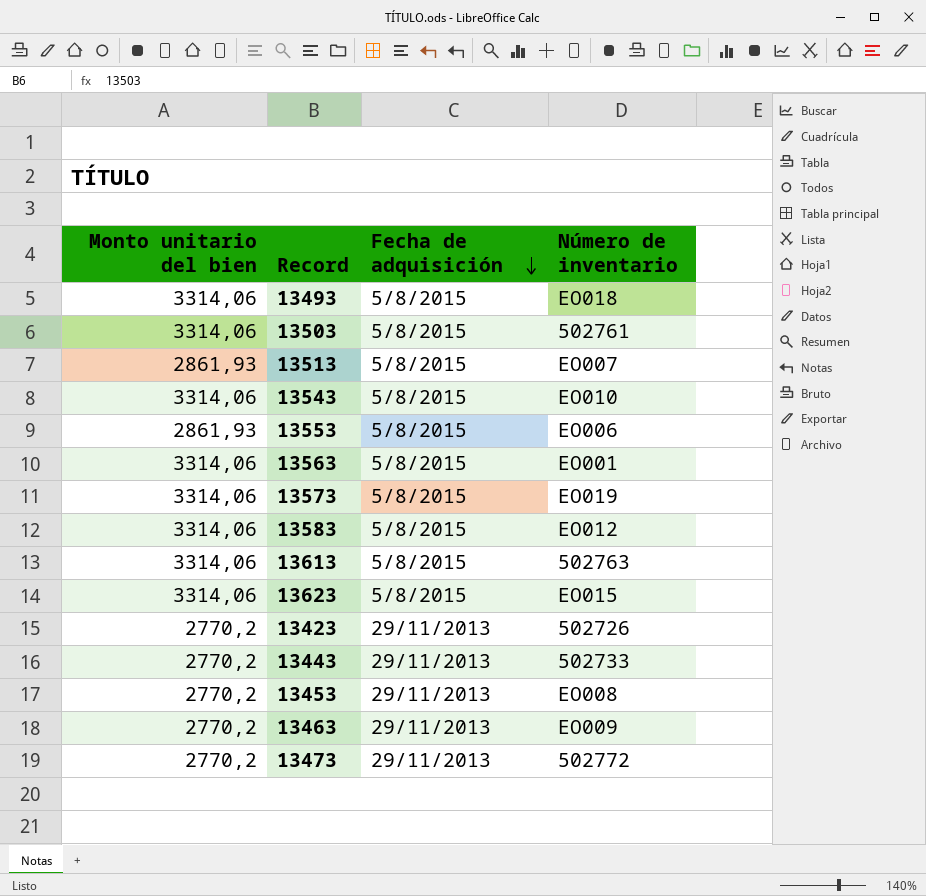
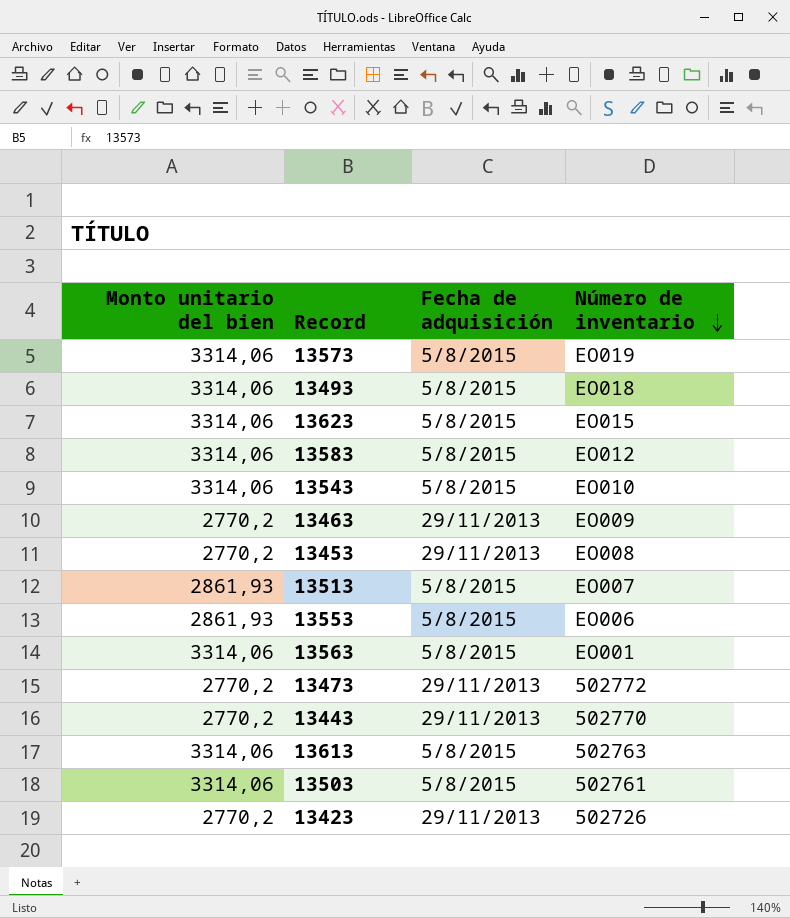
row order: Fecha de adquisición descending -> Número de inventario descending
13443 | Número de inventario: 502733 -> 502770

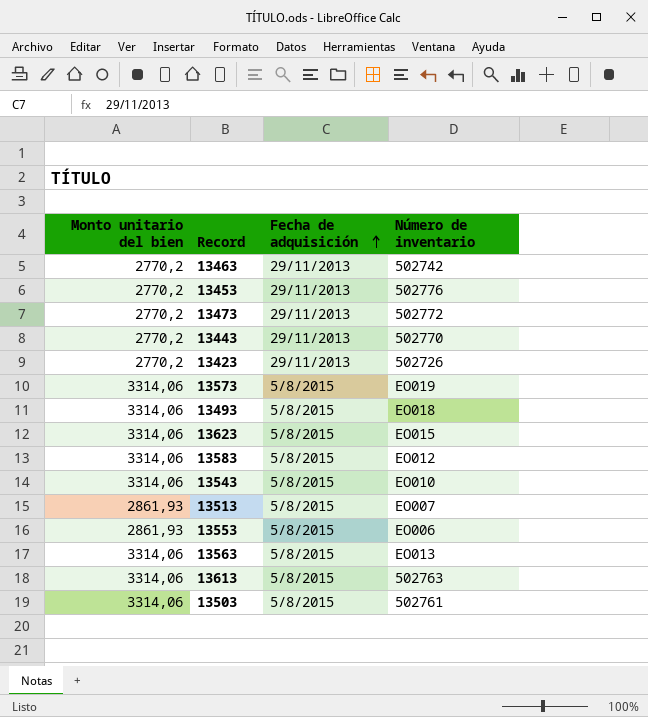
row order: Número de inventario descending -> Fecha de adquisición ascending
13463 | Número de inventario: EO009 -> 502742
13453 | Número de inventario: EO008 -> 502776
13563 | Número de inventario: EO001 -> EO013

